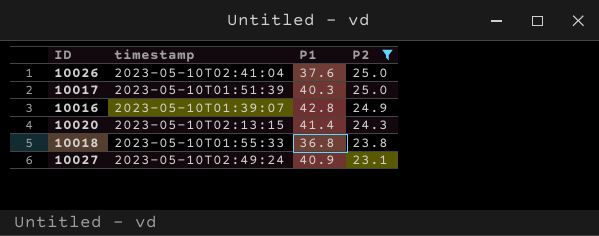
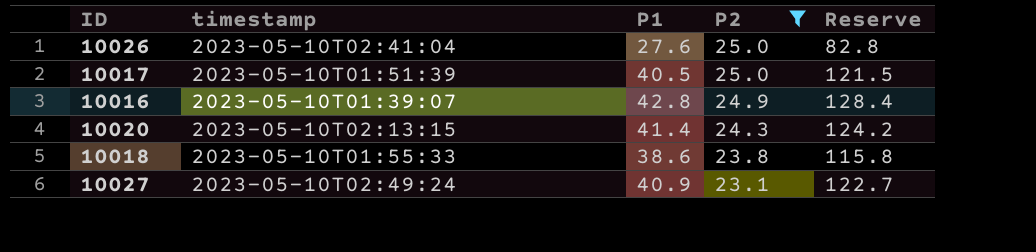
column Reserve | formula: none -> [P1] * 3
10026 | P1: 37.6 -> 27.6
10017 | P1: 40.3 -> 40.5
10018 | P1: 36.8 -> 38.6

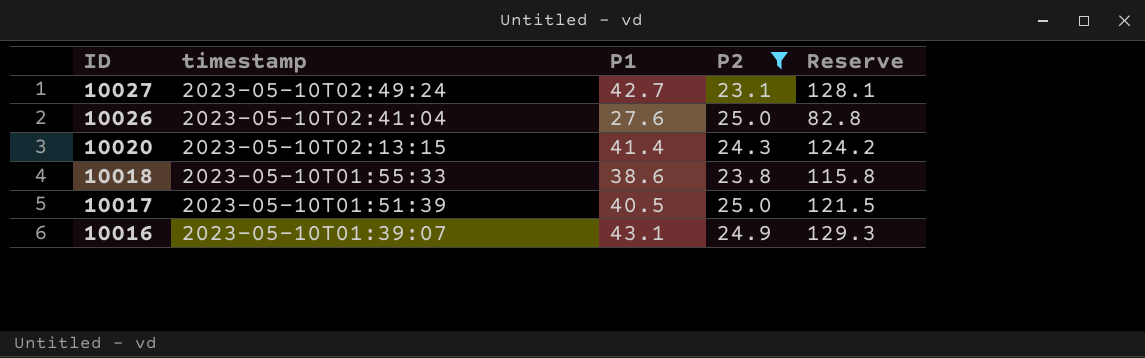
row order: P2 descending -> ID descending
10027 | P1: 40.9 -> 42.7
10027 | Reserve: 122.7 -> 128.1
10016 | P1: 42.8 -> 43.1
10016 | Reserve: 128.4 -> 129.3

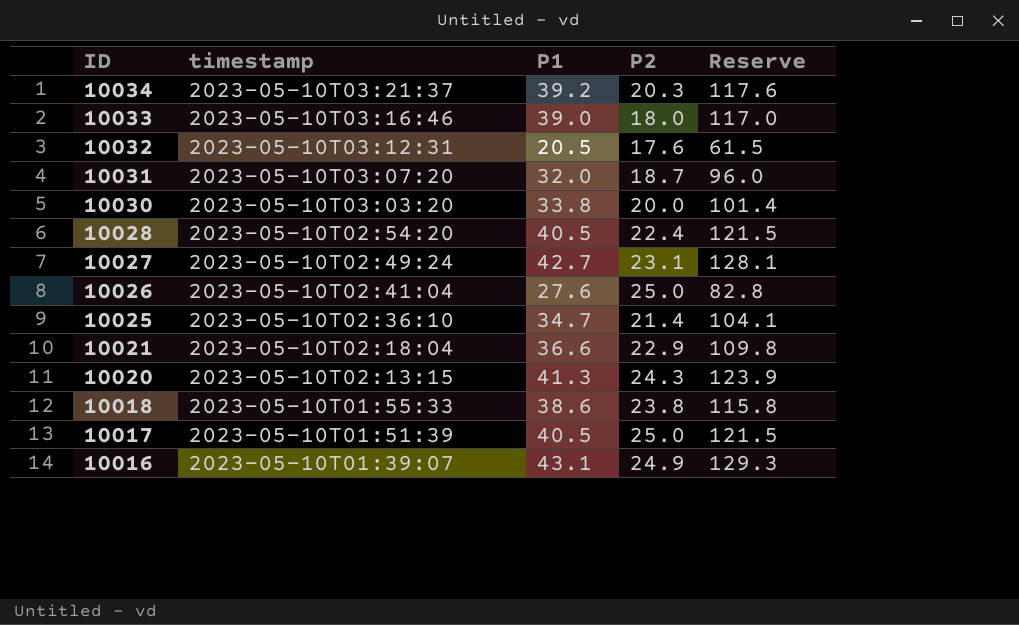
filter: P2 >= 23.1 -> none
10020 | P1: 41.4 -> 41.3
10020 | Reserve: 124.2 -> 123.9

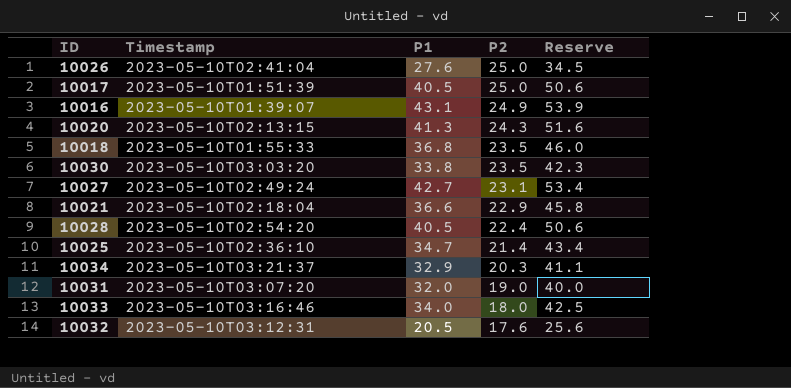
row order: ID descending -> P2 descending
column name: timestamp -> Timestamp
column Reserve | formula: [P1] * 3 -> [P1] * 1.25
10018 | P1: 38.6 -> 36.8
10018 | P2: 23.8 -> 23.5
10030 | P2: 20.0 -> 23.5
10034 | P1: 39.2 -> 32.9
10031 | P2: 18.7 -> 19.0
10033 | P1: 39.0 -> 34.0

